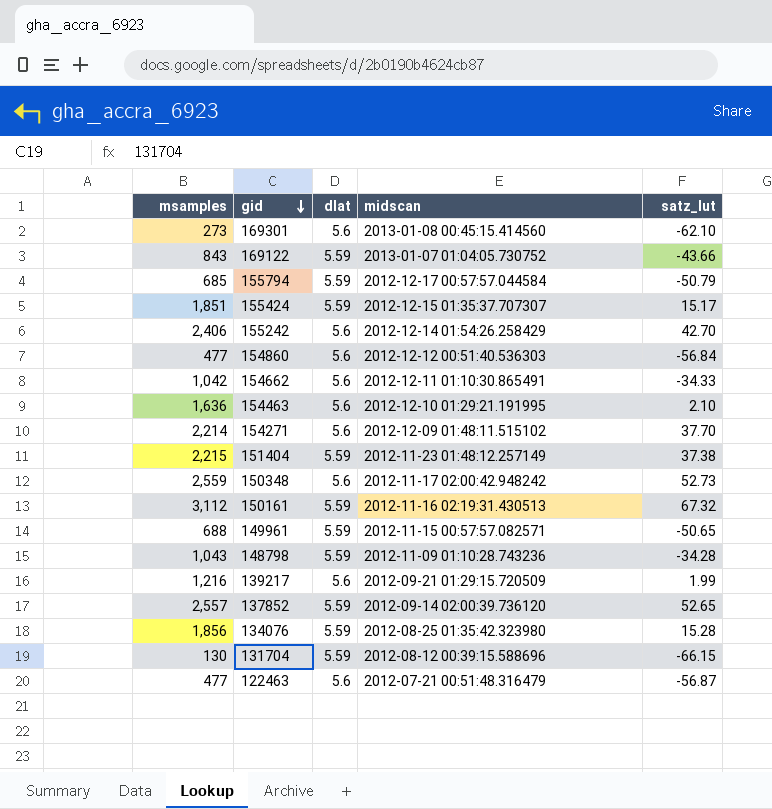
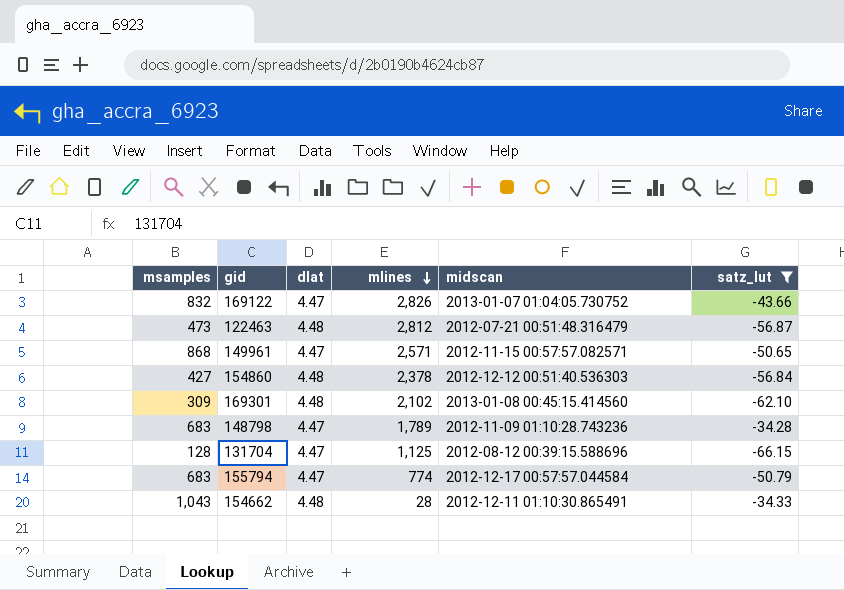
filter: none -> satz_lut <= -34.28
row order: gid descending -> mlines descending
column mlines | position: none -> 4
169122 | msamples: 843 -> 832
169122 | dlat: 5.59 -> 4.47
122463 | msamples: 477 -> 473
122463 | dlat: 5.6 -> 4.48
149961 | msamples: 688 -> 868
149961 | dlat: 5.59 -> 4.47
154860 | msamples: 477 -> 427
154860 | dlat: 5.6 -> 4.48
169301 | msamples: 273 -> 309
169301 | dlat: 5.6 -> 4.48
148798 | msamples: 1,043 -> 683
148798 | dlat: 5.59 -> 4.47
131704 | msamples: 130 -> 128
131704 | dlat: 5.59 -> 4.47
155794 | msamples: 685 -> 683
155794 | dlat: 5.59 -> 4.47
154662 | msamples: 1,042 -> 1,043
154662 | dlat: 5.6 -> 4.48

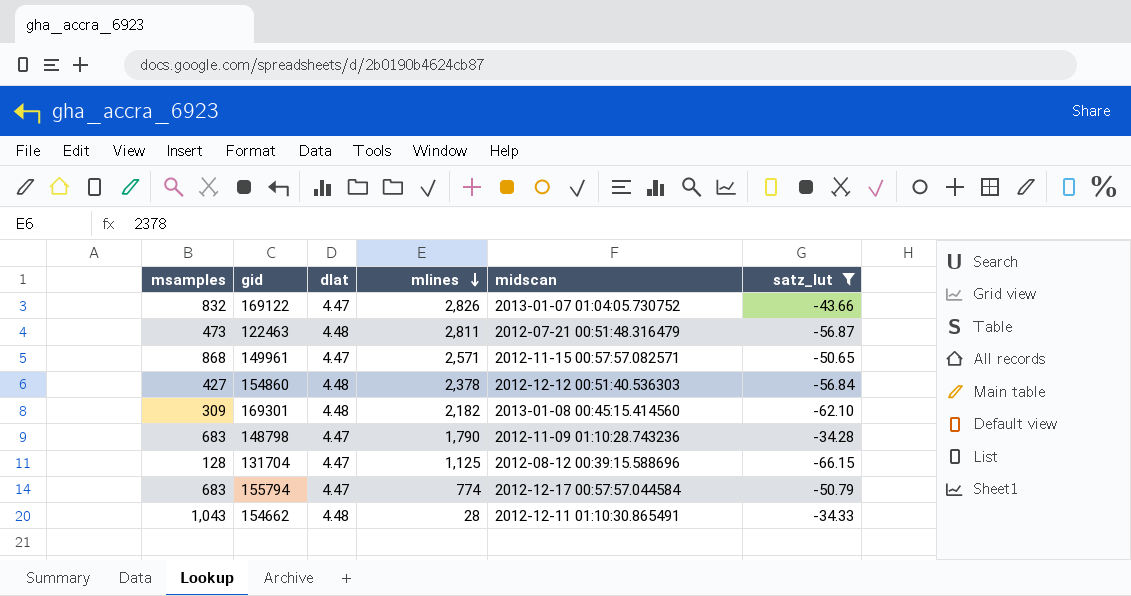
122463 | mlines: 2,812 -> 2,811
169301 | mlines: 2,102 -> 2,182
148798 | mlines: 1,789 -> 1,790

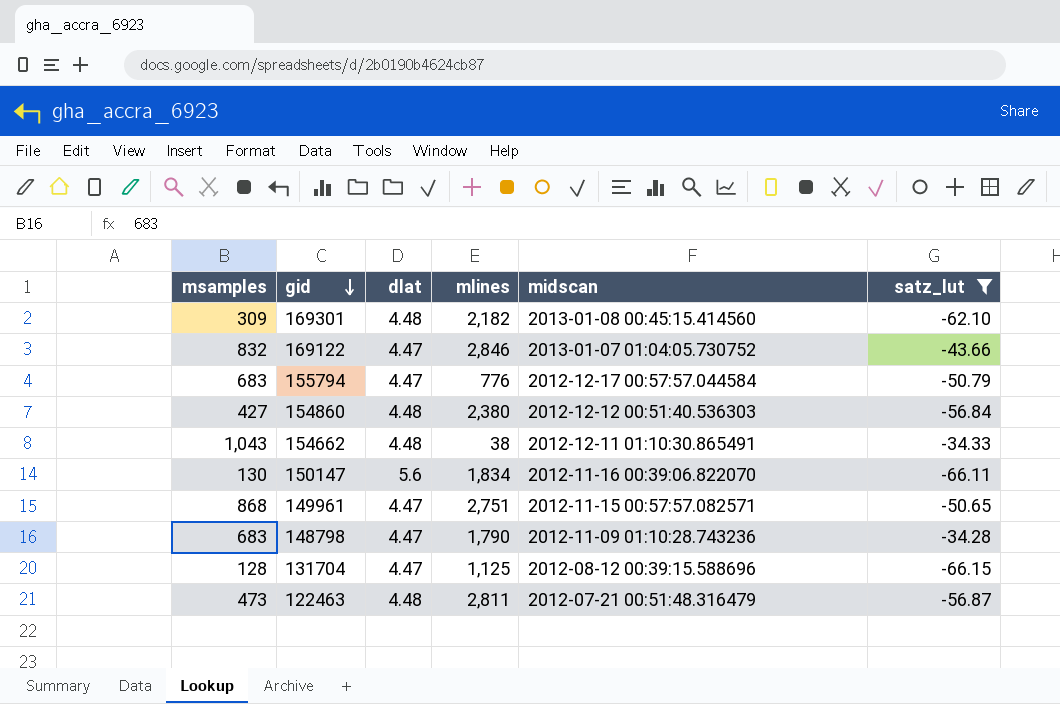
row order: mlines descending -> gid descending
169122 | mlines: 2,826 -> 2,846
155794 | mlines: 774 -> 776
154860 | mlines: 2,378 -> 2,380
154662 | mlines: 28 -> 38
row 150147: none -> 130 | 5.6 | 1,834 | 2012-11-16 00:39:06.822070 | -66.11
149961 | mlines: 2,571 -> 2,751

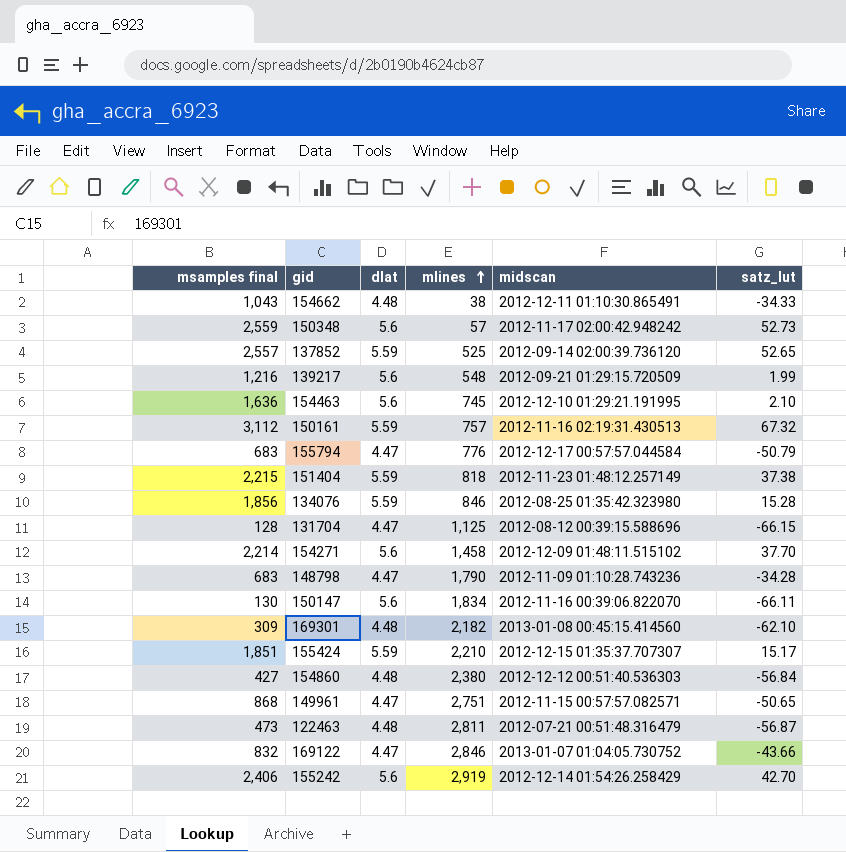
filter: satz_lut <= -34.28 -> none
row order: gid descending -> mlines ascending
column name: msamples -> msamples final

